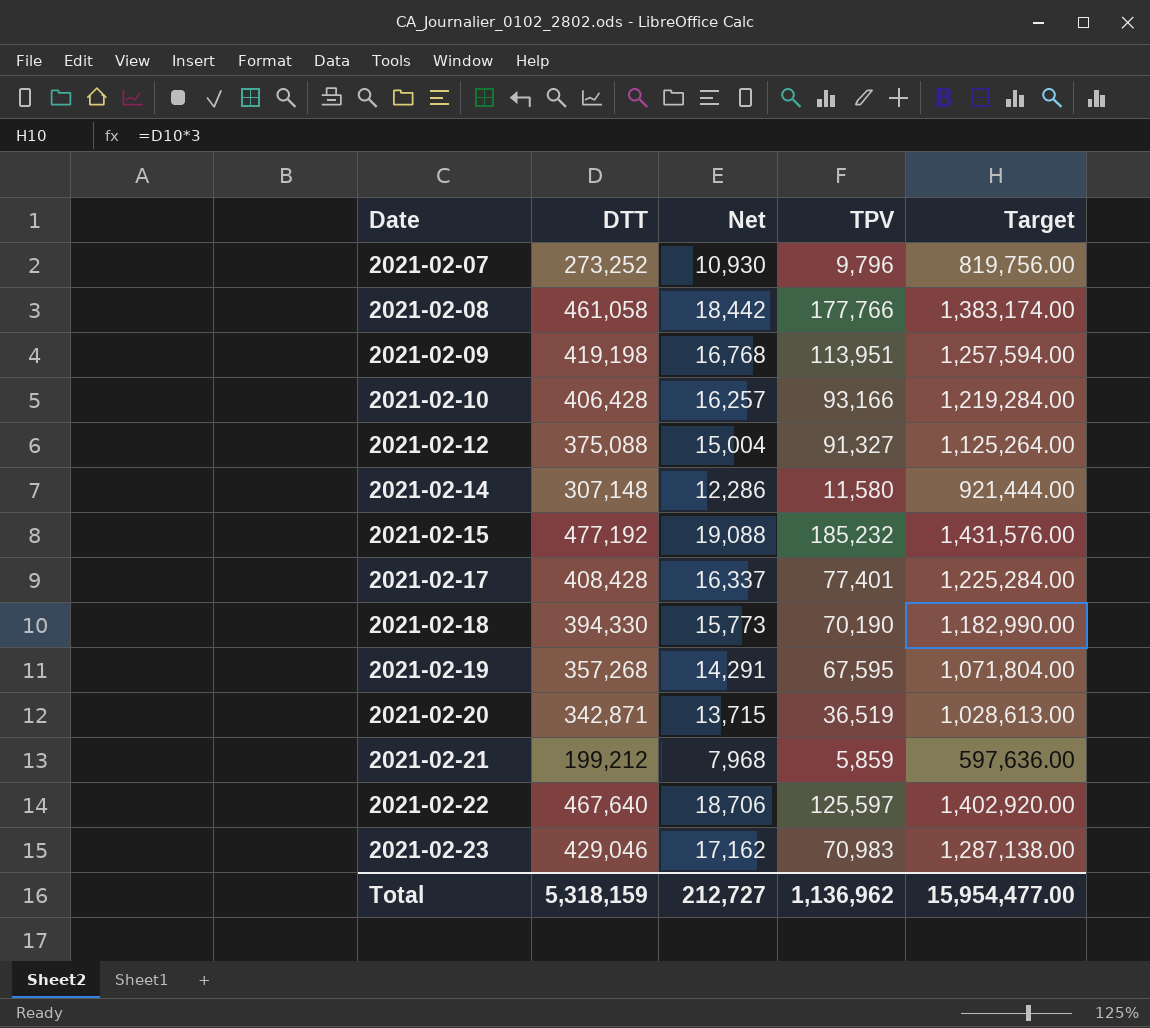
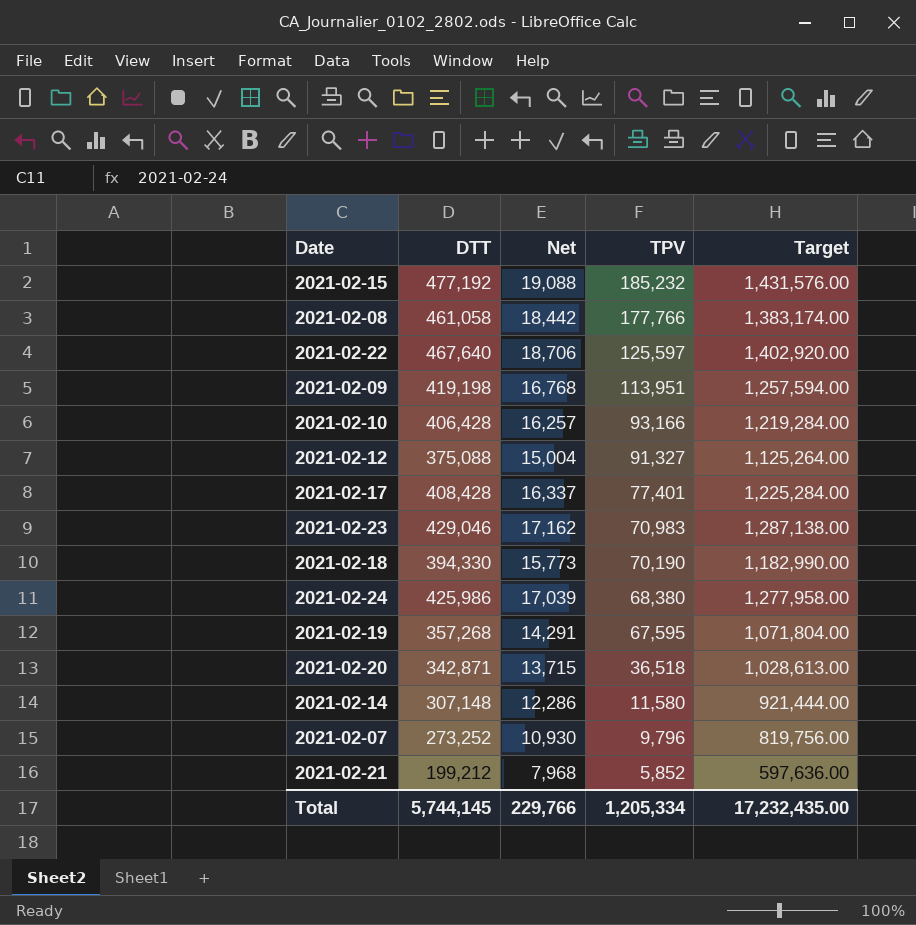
row order: Date ascending -> TPV descending
row 2021-02-24: none -> 425,986 | 17,039 | 68,380 | 1,277,958.00
2021-02-20 | TPV: 36,519 -> 36,518
2021-02-21 | TPV: 5,859 -> 5,852
Total | DTT: 5,318,159 -> 5,744,145
Total | Net: 212,727 -> 229,766
Total | TPV: 1,136,962 -> 1,205,334
Total | Target: 15,954,477.00 -> 17,232,435.00

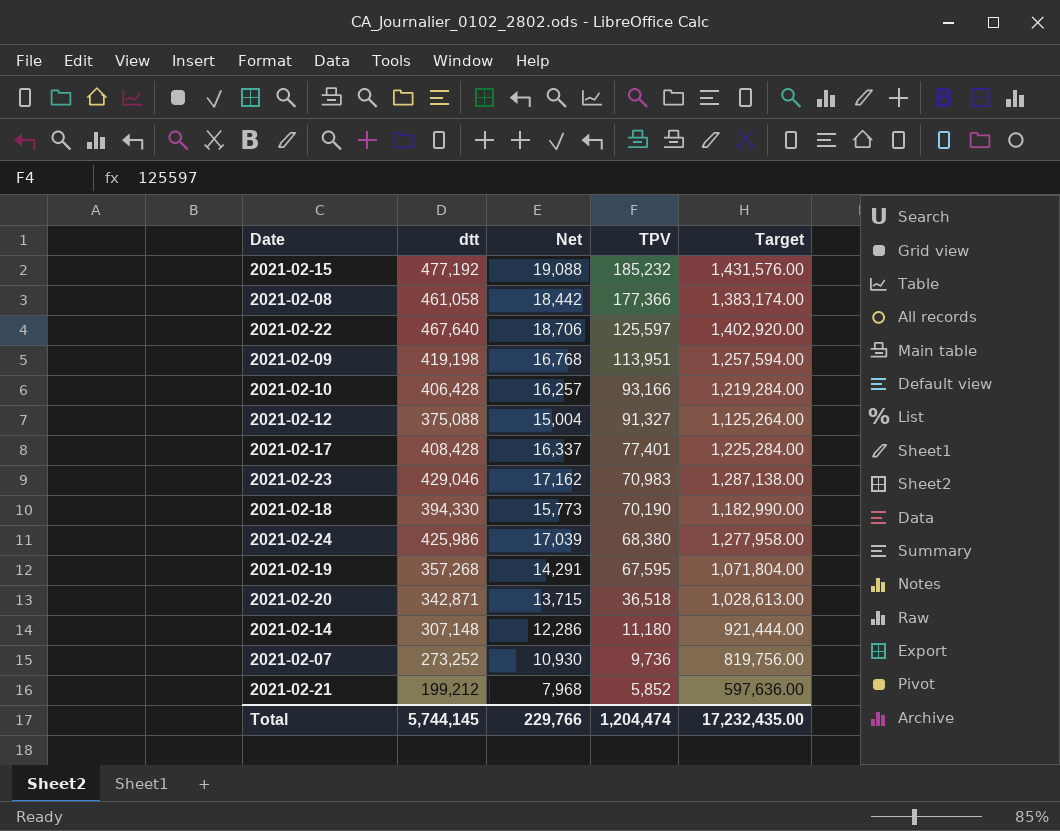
column name: DTT -> dtt
2021-02-08 | TPV: 177,766 -> 177,366
2021-02-14 | TPV: 11,580 -> 11,180
2021-02-07 | TPV: 9,796 -> 9,736
Total | TPV: 1,205,334 -> 1,204,474

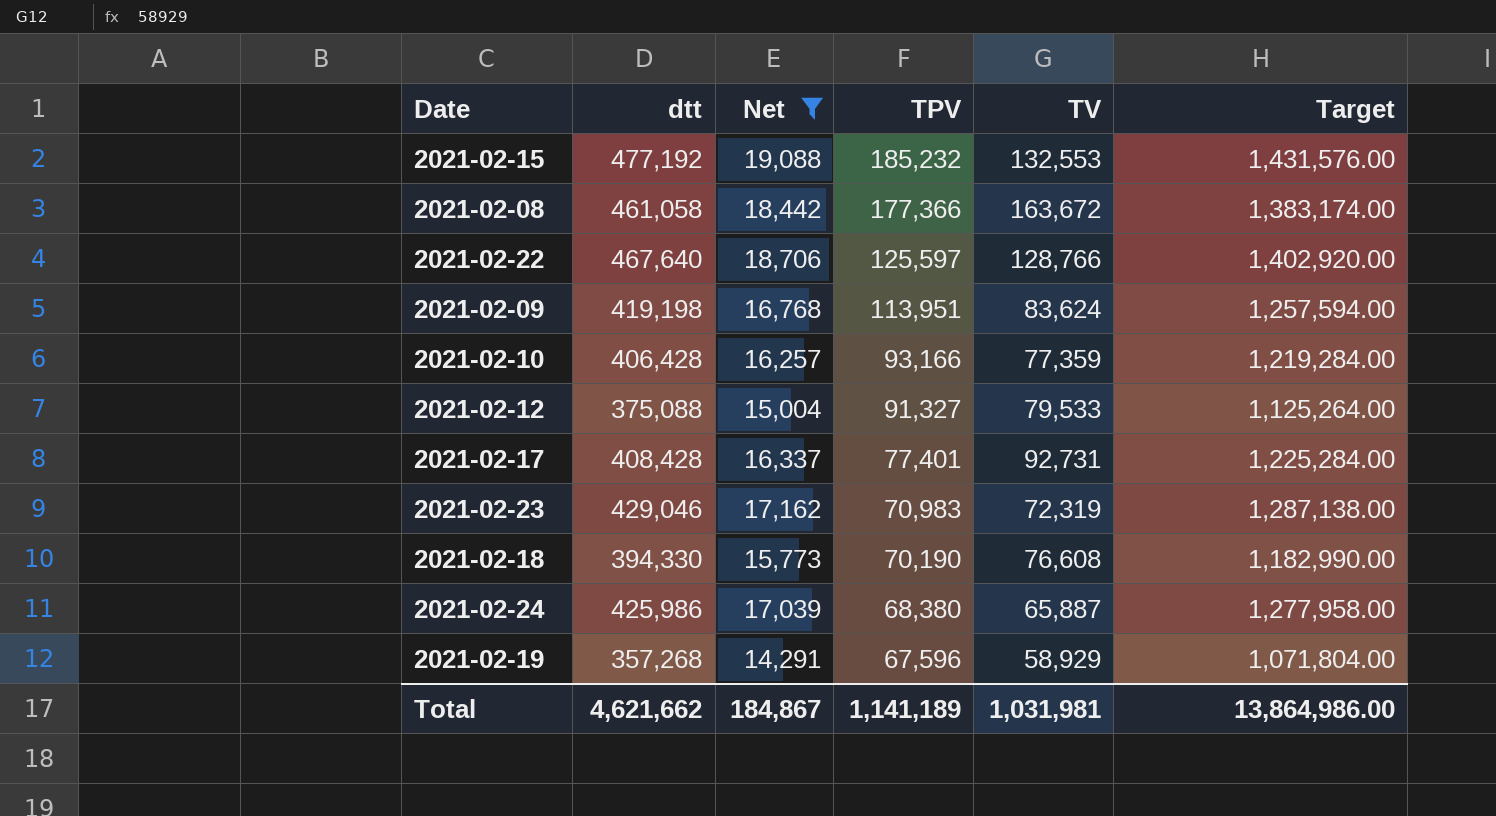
filter: none -> Net >= 14,291
column TV | position: none -> 5
2021-02-19 | TPV: 67,595 -> 67,596
Total | dtt: 5,744,145 -> 4,621,662
Total | Net: 229,766 -> 184,867
Total | TPV: 1,204,474 -> 1,141,189
Total | Target: 17,232,435.00 -> 13,864,986.00

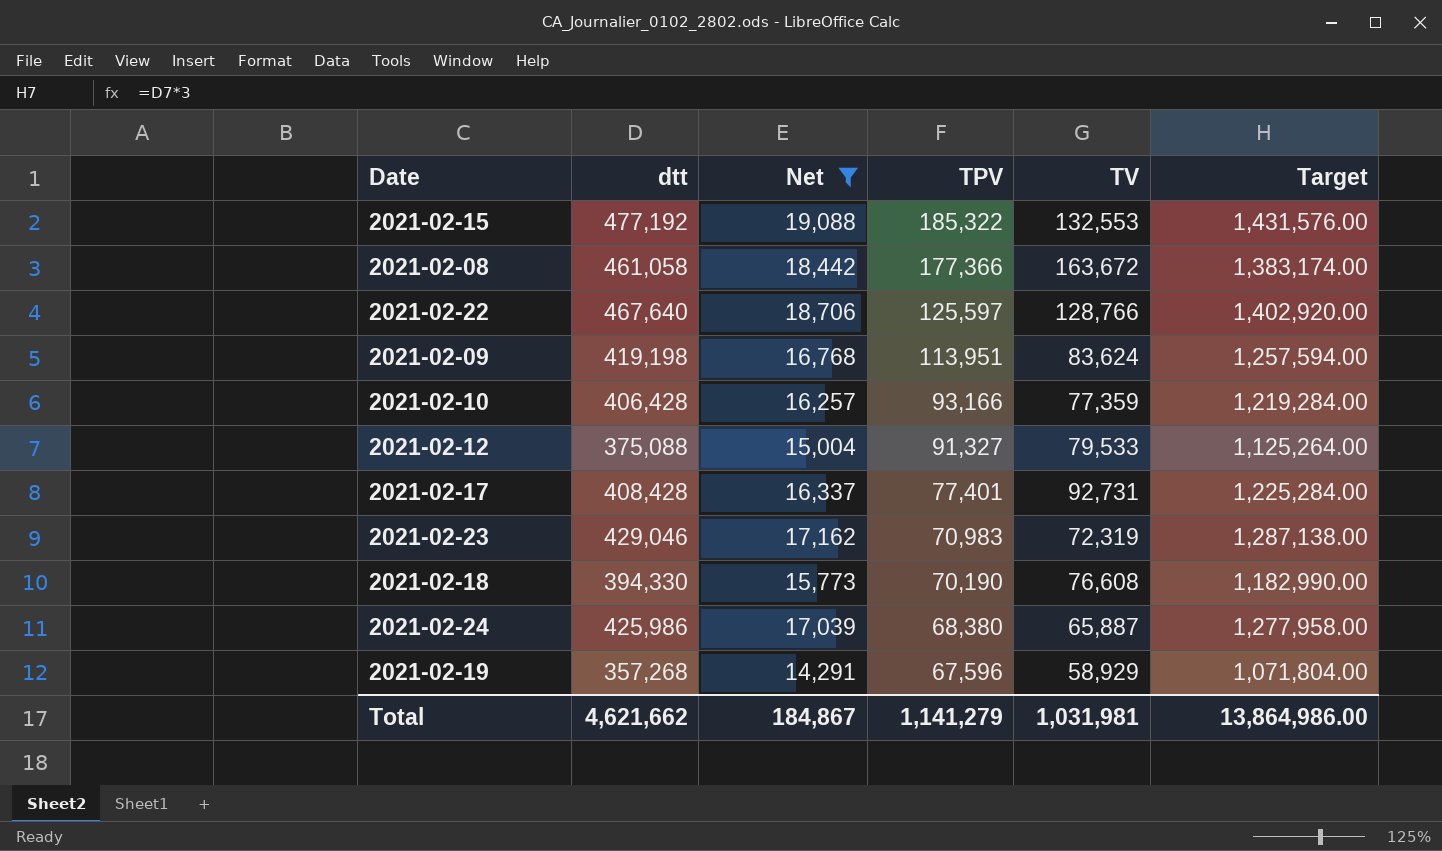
2021-02-15 | TPV: 185,232 -> 185,322
Total | TPV: 1,141,189 -> 1,141,279

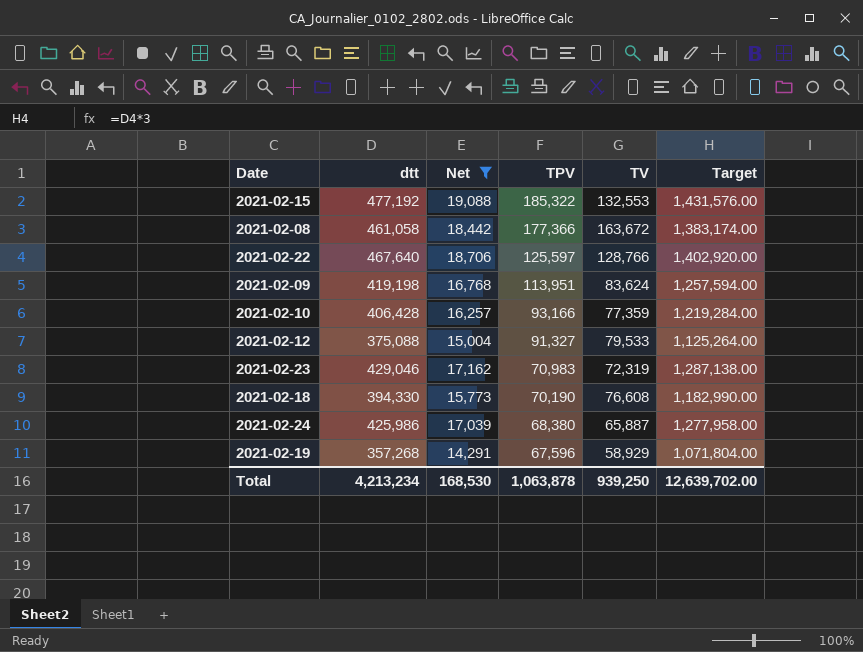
row 2021-02-17: 408,428 | 16,337 | 77,401 | 92,731 | 1,225,284.00 -> none
Total | dtt: 4,621,662 -> 4,213,234
Total | Net: 184,867 -> 168,530
Total | TPV: 1,141,279 -> 1,063,878
Total | TV: 1,031,981 -> 939,250
Total | Target: 13,864,986.00 -> 12,639,702.00

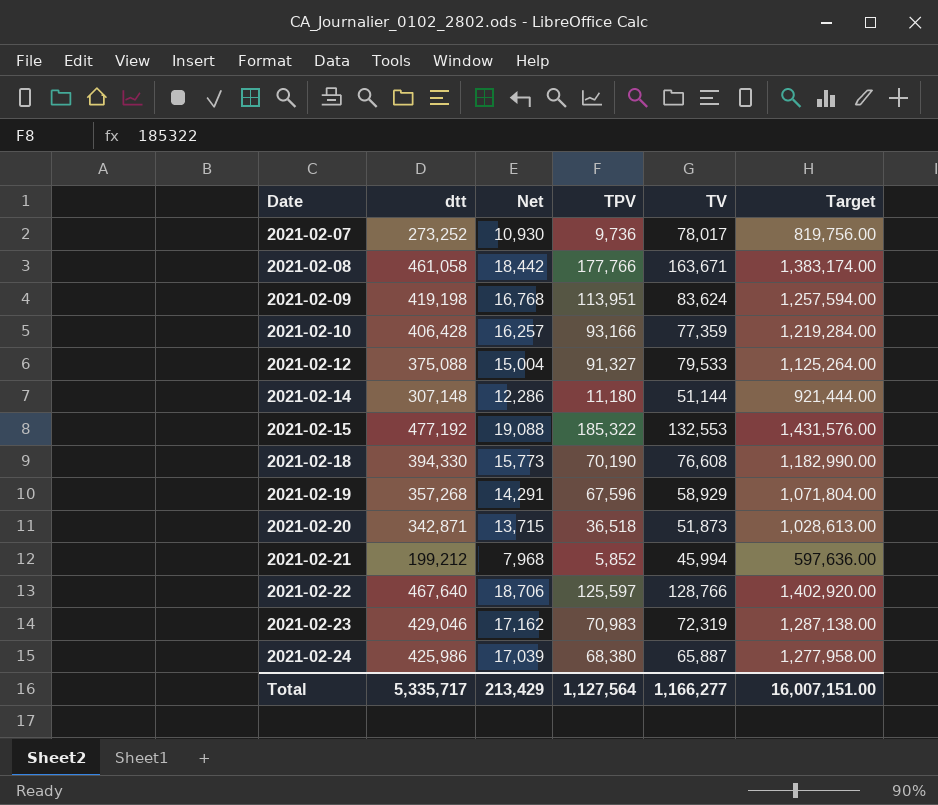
filter: Net >= 14,291 -> none
row order: TPV descending -> Date ascending
2021-02-08 | TPV: 177,366 -> 177,766
2021-02-08 | TV: 163,672 -> 163,671
Total | dtt: 4,213,234 -> 5,335,717
Total | Net: 168,530 -> 213,429
Total | TPV: 1,063,878 -> 1,127,564
Total | TV: 939,250 -> 1,166,277
Total | Target: 12,639,702.00 -> 16,007,151.00

